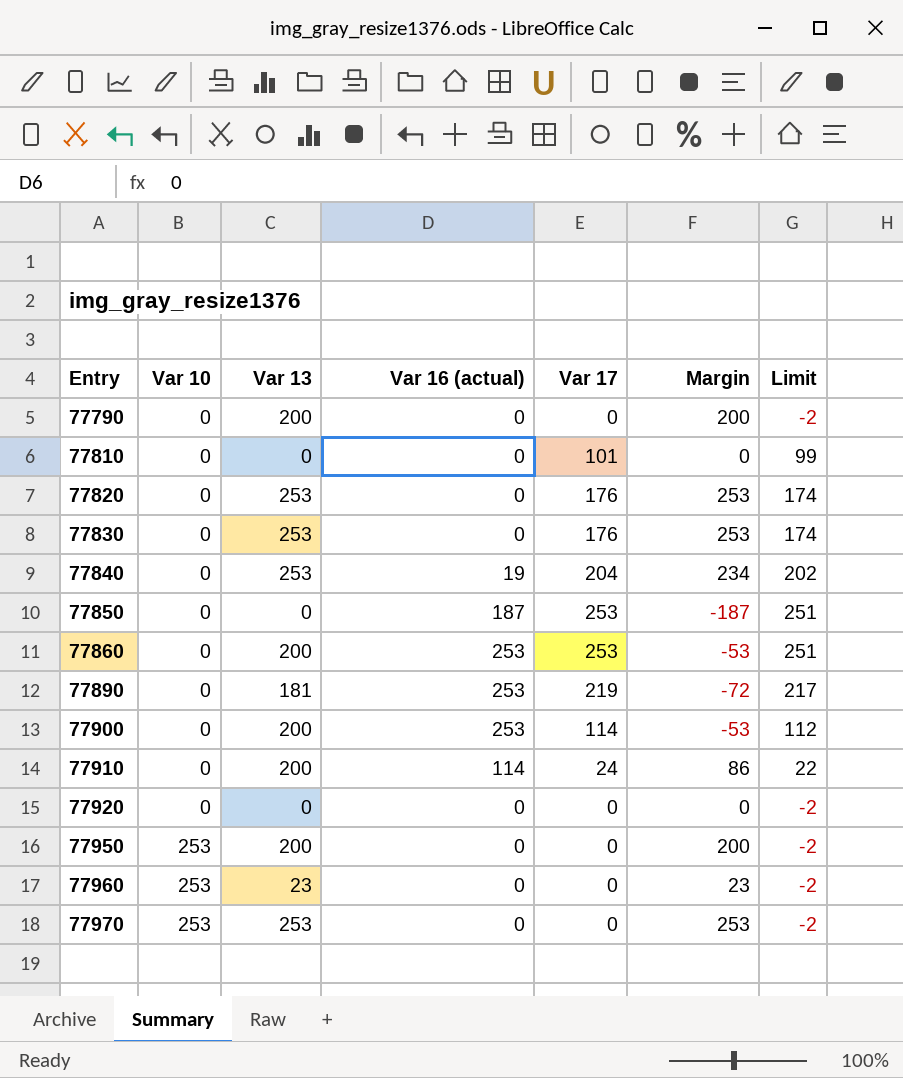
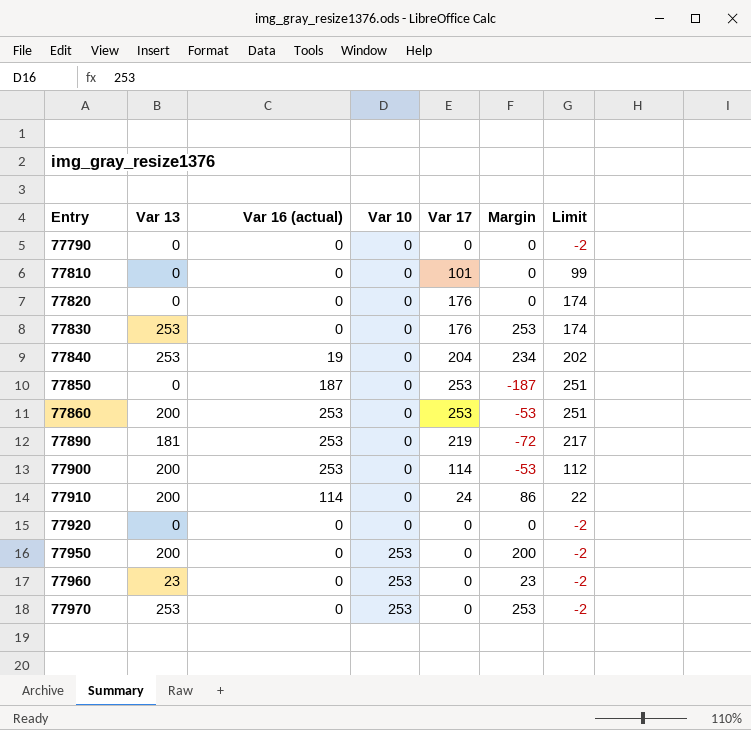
column Var 10 | position: 2 -> 4
77790 | Var 13: 200 -> 0
77790 | Margin: 200 -> 0
77820 | Var 13: 253 -> 0
77820 | Margin: 253 -> 0

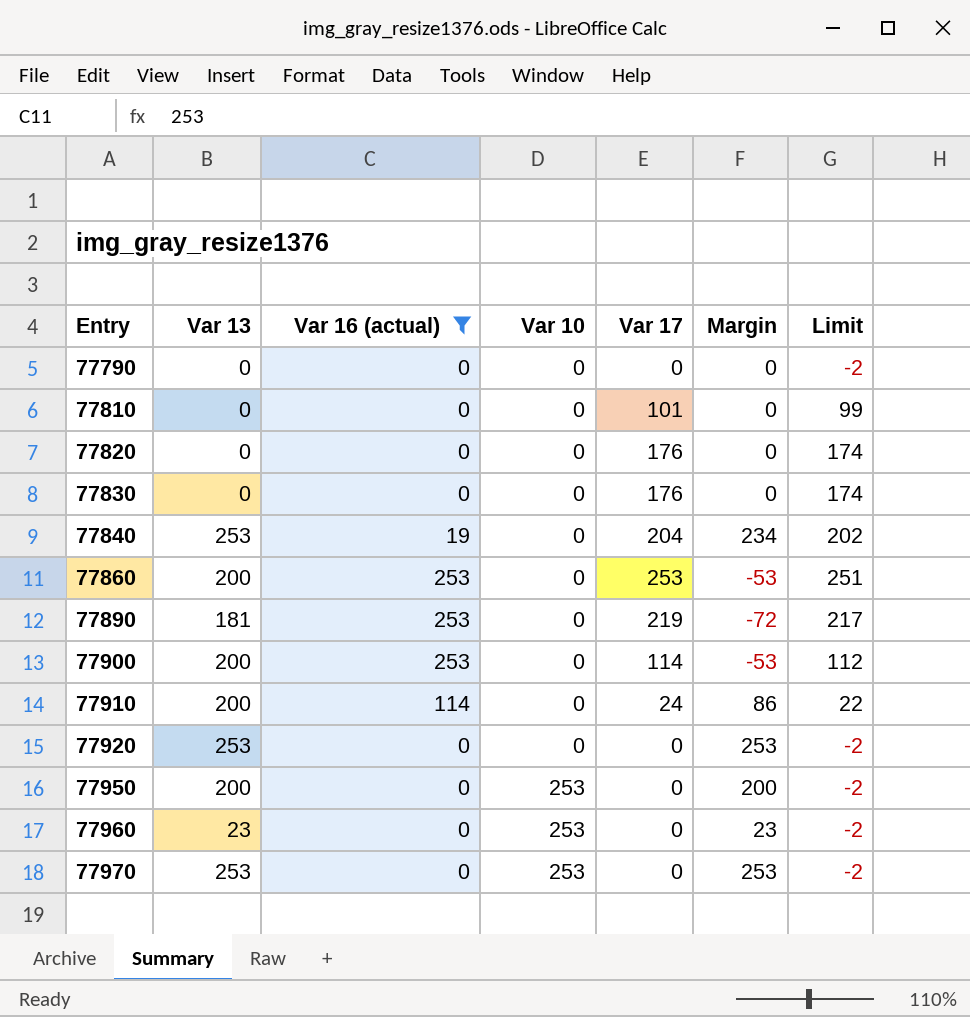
filter: none -> Var 16 (actual) != 187
77830 | Var 13: 253 -> 0
77830 | Margin: 253 -> 0
77920 | Var 13: 0 -> 253
77920 | Margin: 0 -> 253

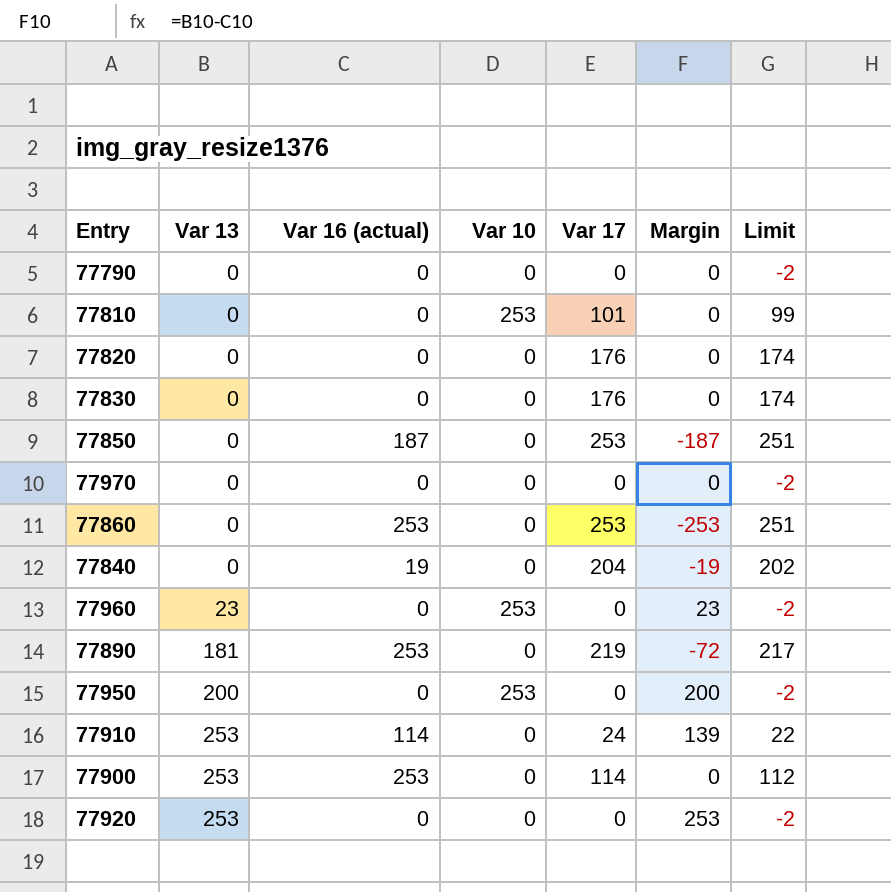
filter: Var 16 (actual) != 187 -> none
row order: Entry ascending -> Var 13 ascending
77810 | Var 10: 0 -> 253
77970 | Var 13: 253 -> 0
77970 | Var 10: 253 -> 0
77970 | Margin: 253 -> 0
77860 | Var 13: 200 -> 0
77860 | Margin: -53 -> -253
77840 | Var 13: 253 -> 0
77840 | Margin: 234 -> -19
77910 | Var 13: 200 -> 253
77910 | Margin: 86 -> 139
77900 | Var 13: 200 -> 253
77900 | Margin: -53 -> 0

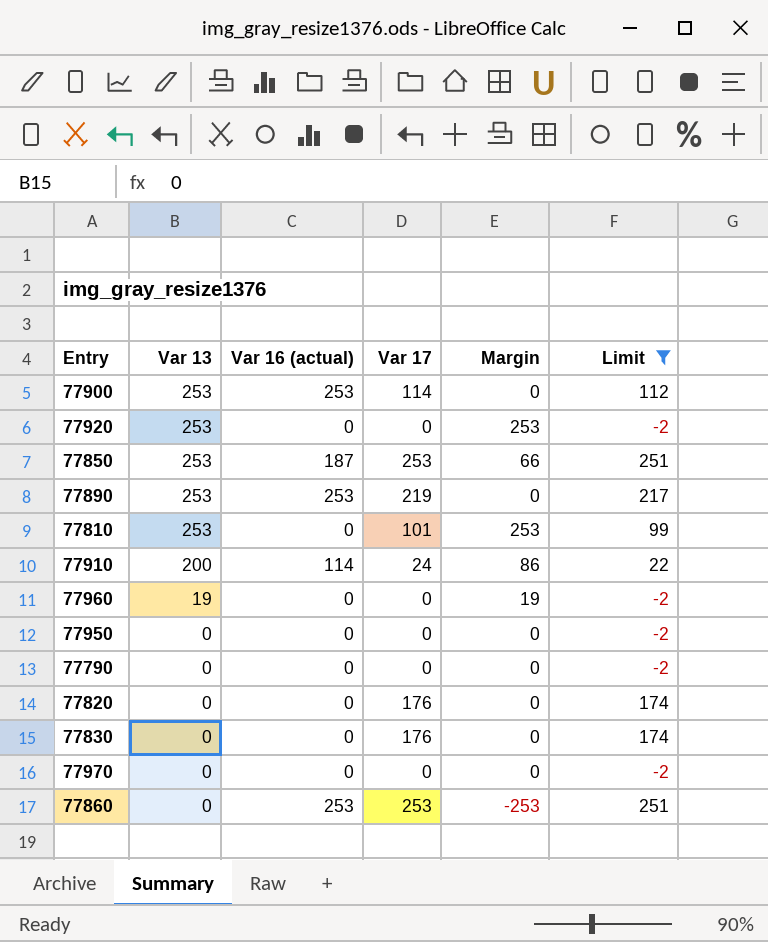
filter: none -> Limit != 202
row order: Var 13 ascending -> Var 13 descending
column Var 10 | position: 4 -> none
77850 | Var 13: 0 -> 253
77850 | Margin: -187 -> 66
77890 | Var 13: 181 -> 253
77890 | Margin: -72 -> 0
77810 | Var 13: 0 -> 253
77810 | Margin: 0 -> 253
77910 | Var 13: 253 -> 200
77910 | Margin: 139 -> 86
77960 | Var 13: 23 -> 19
77960 | Margin: 23 -> 19
77950 | Var 13: 200 -> 0
77950 | Margin: 200 -> 0

